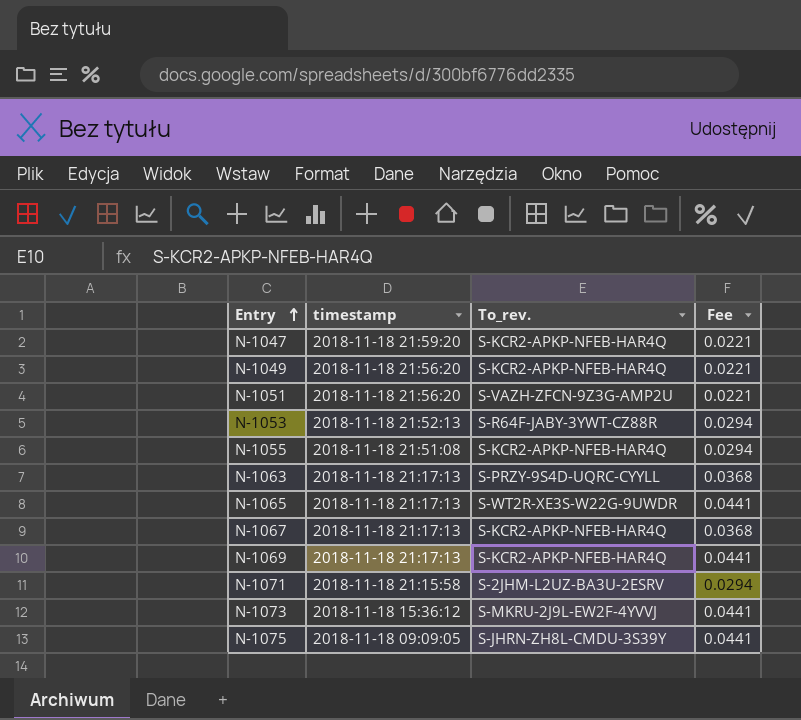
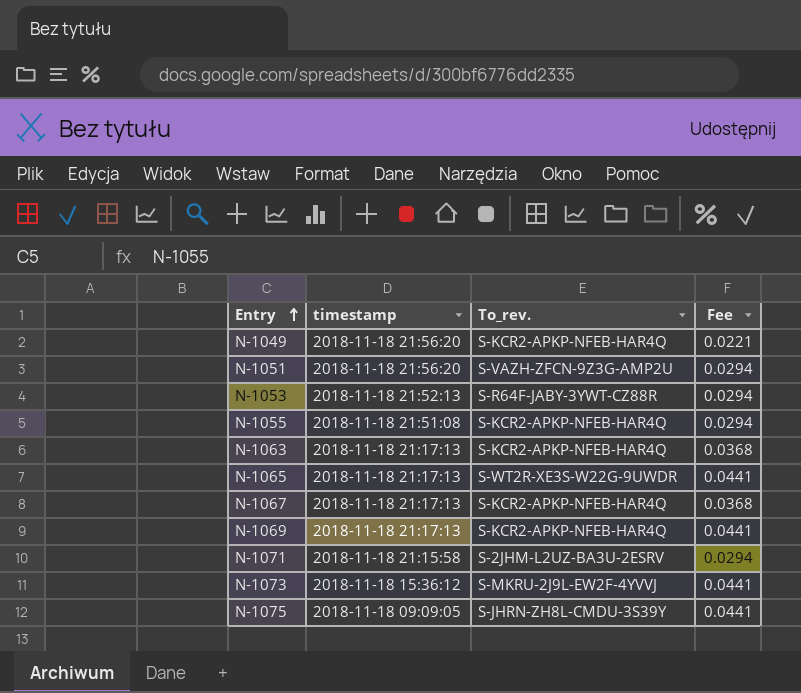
row N-1047: 2018-11-18 21:59:20 | S-KCR2-APKP-NFEB-HAR4Q | 0.0221 -> none
N-1051 | Fee: 0.0221 -> 0.0294
N-1063 | To_rev.: S-PRZY-9S4D-UQRC-CYYLL -> S-KCR2-APKP-NFEB-HAR4Q

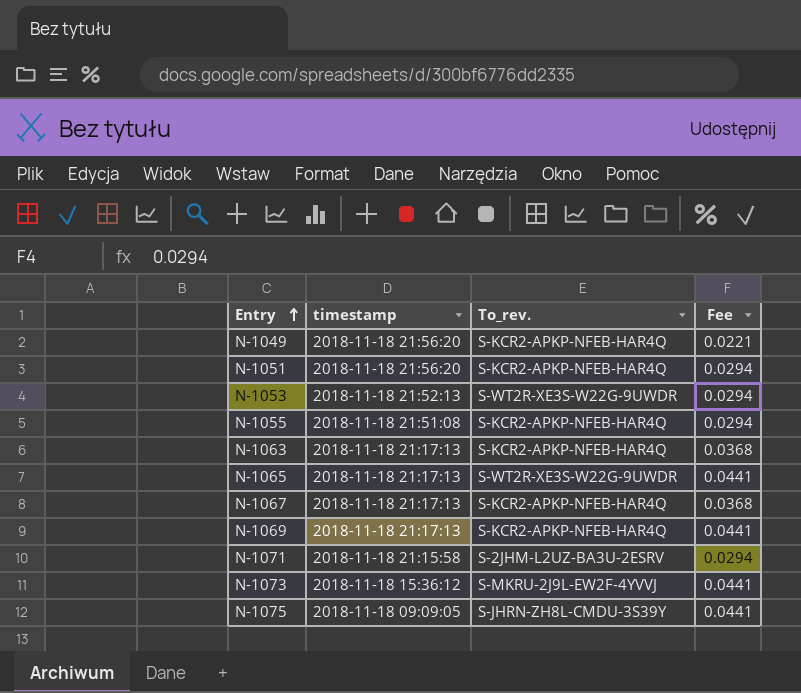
N-1051 | To_rev.: S-VAZH-ZFCN-9Z3G-AMP2U -> S-KCR2-APKP-NFEB-HAR4Q
N-1053 | To_rev.: S-R64F-JABY-3YWT-CZ88R -> S-WT2R-XE3S-W22G-9UWDR

